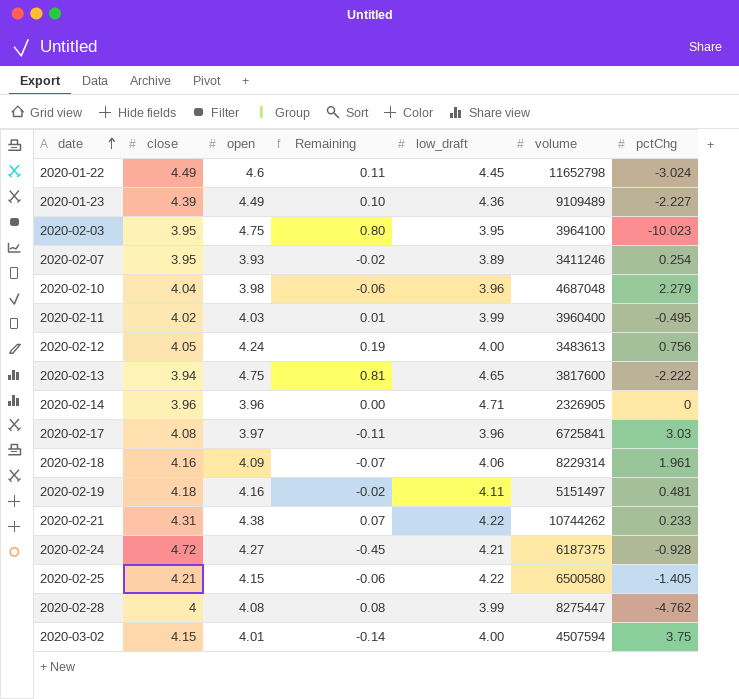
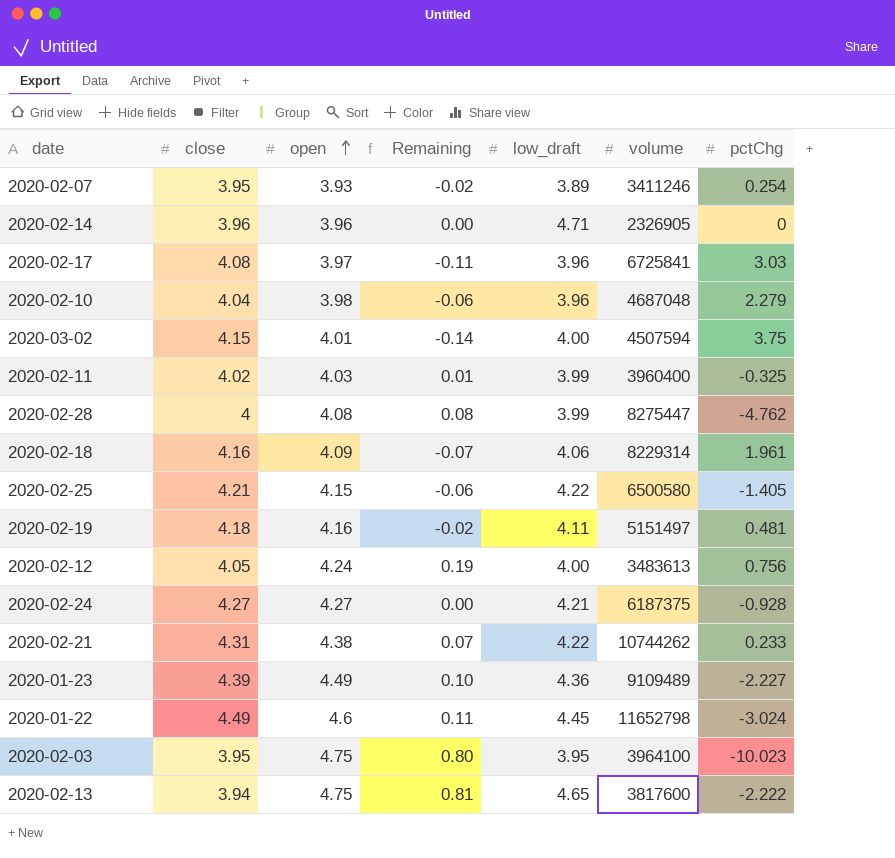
row order: date ascending -> open ascending
2020-02-11 | pctChg: -0.495 -> -0.325
2020-02-24 | close: 4.72 -> 4.27
2020-02-24 | Remaining: -0.45 -> 0.00

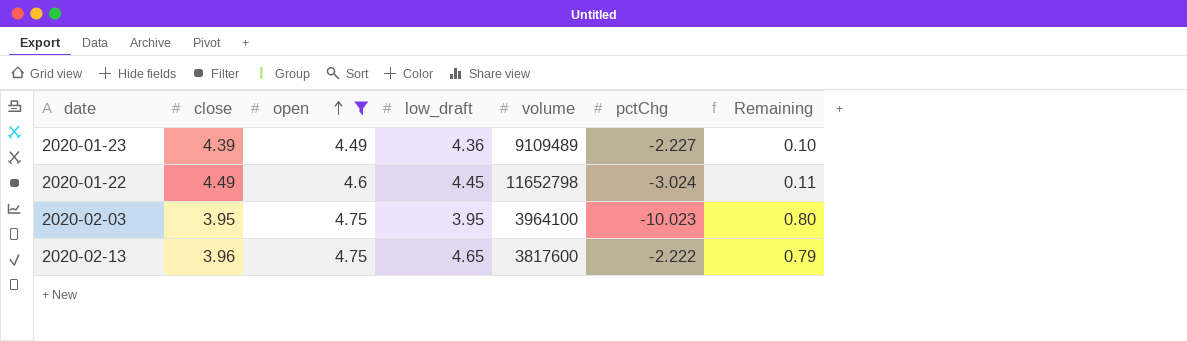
filter: none -> open >= 4.49
column Remaining | position: 4 -> 7
2020-02-13 | close: 3.94 -> 3.96
2020-02-13 | Remaining: 0.81 -> 0.79

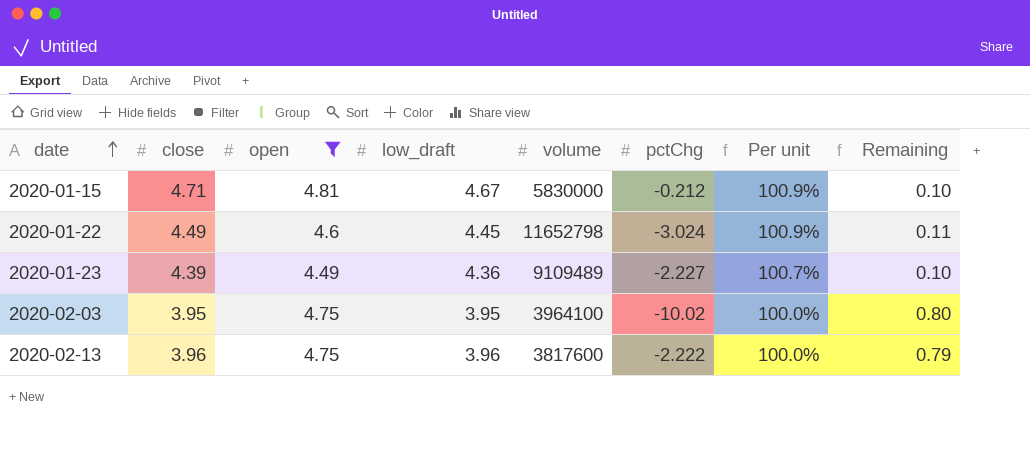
row order: open ascending -> date ascending
column Per unit | formula: none -> [close] / [low_draft]
row 2020-01-15: none -> 4.71 | 4.81 | 4.67 | 5830000 | -0.212 | 100.9% | 0.10
2020-02-03 | pctChg: -10.023 -> -10.02
2020-02-13 | low_draft: 4.65 -> 3.96

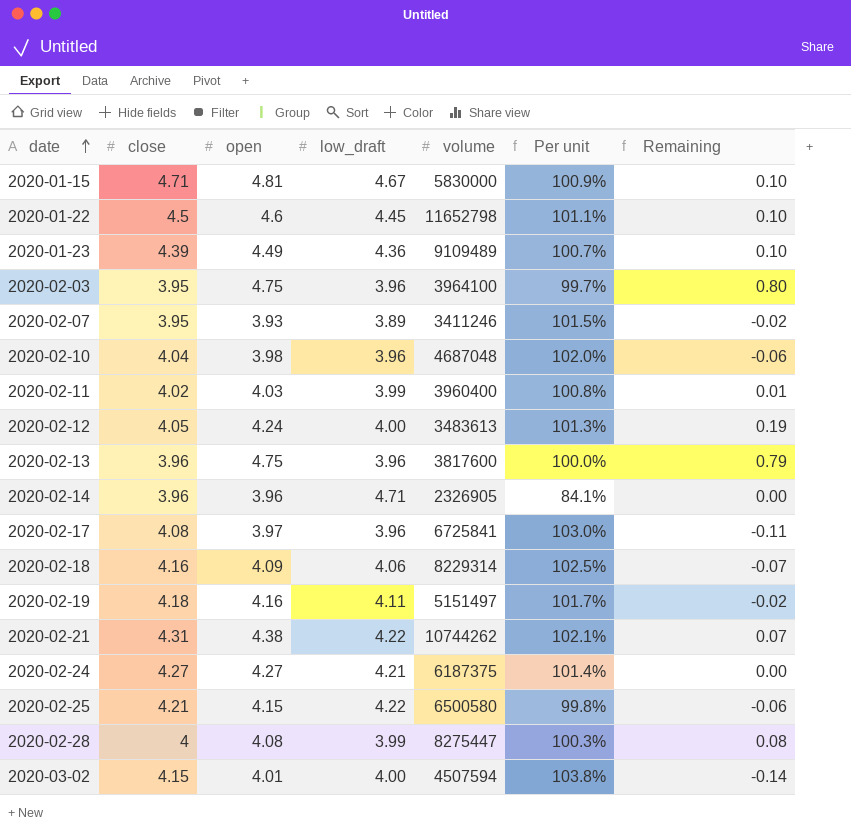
filter: open >= 4.49 -> none
column pctChg | position: 6 -> none
2020-01-22 | close: 4.49 -> 4.5
2020-01-22 | Per unit: 100.9% -> 101.1%
2020-01-22 | Remaining: 0.11 -> 0.10
2020-02-03 | low_draft: 3.95 -> 3.96
2020-02-03 | Per unit: 100.0% -> 99.7%

